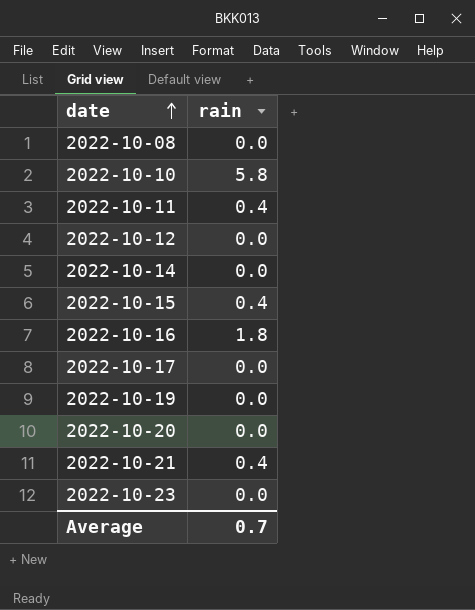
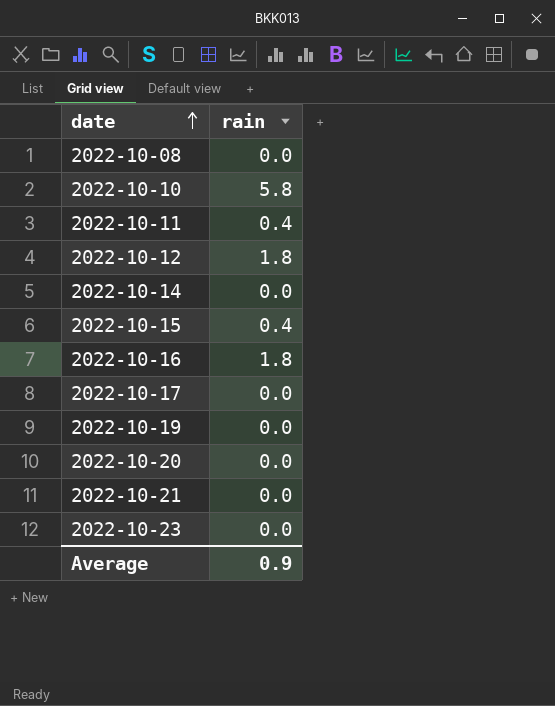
2022-10-12 | rain: 0.0 -> 1.8
2022-10-21 | rain: 0.4 -> 0.0
Average | rain: 0.7 -> 0.9

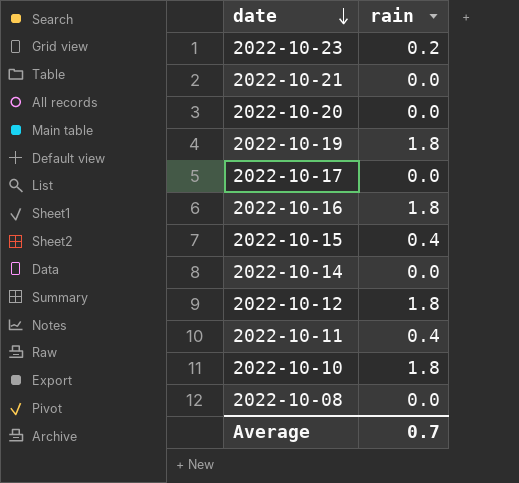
row order: date ascending -> date descending
2022-10-23 | rain: 0.0 -> 0.2
2022-10-19 | rain: 0.0 -> 1.8
2022-10-10 | rain: 5.8 -> 1.8
Average | rain: 0.9 -> 0.7

